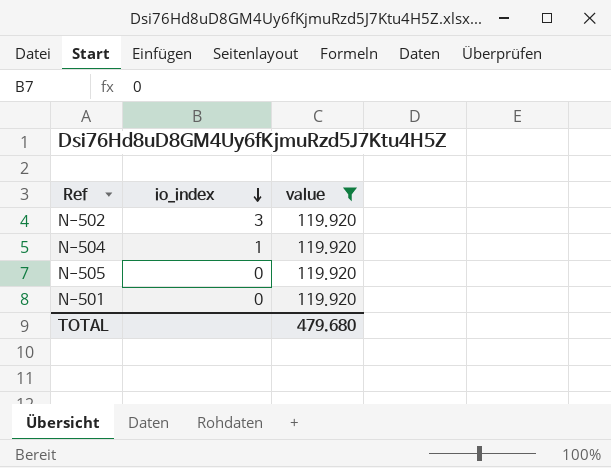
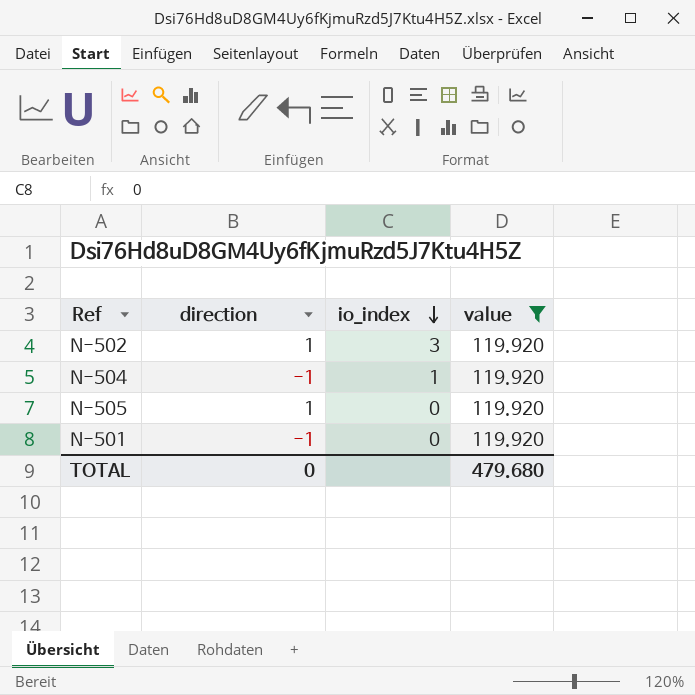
column direction | position: none -> 2

